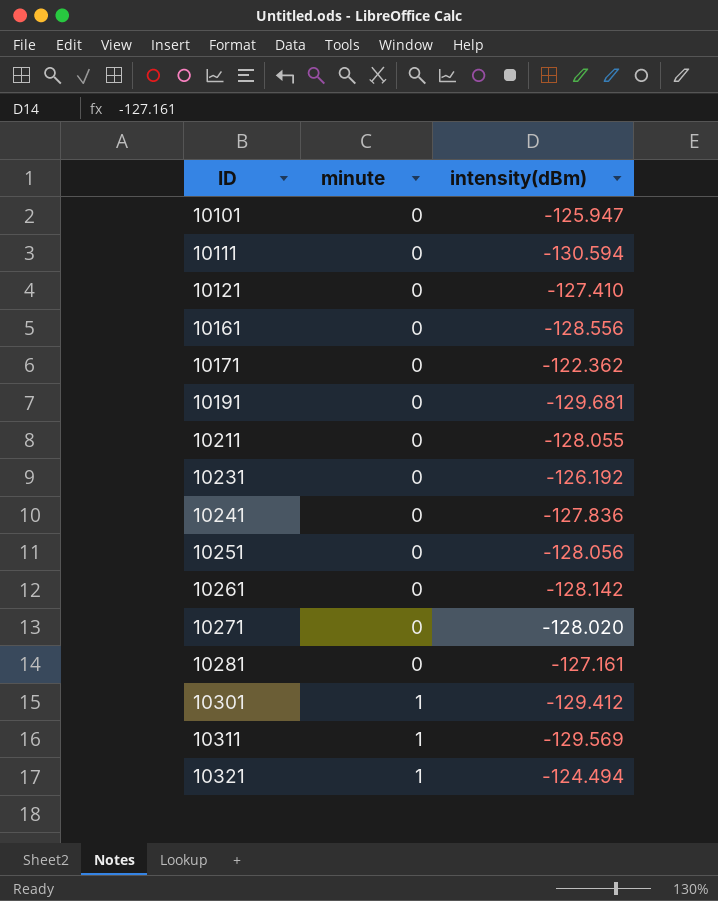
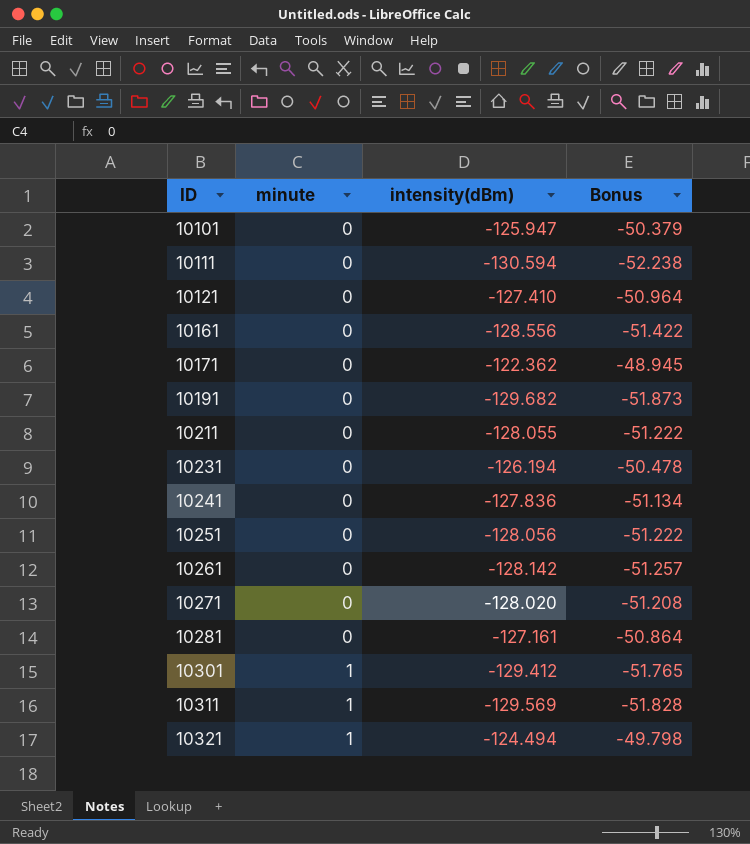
column Bonus | formula: none -> [intensity(dBm)] * 0.4
10191 | intensity(dBm): -129.681 -> -129.682
10231 | intensity(dBm): -126.192 -> -126.194

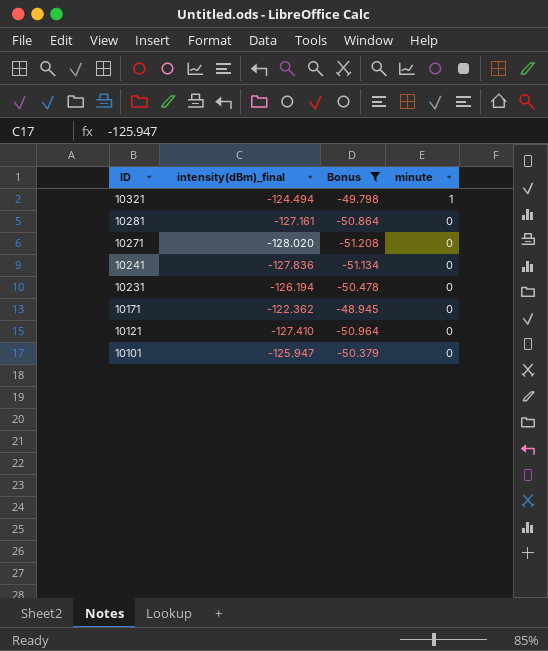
filter: none -> Bonus >= -51.208
row order: ID ascending -> ID descending
column name: intensity(dBm) -> intensity(dBm)_final
column minute | position: 2 -> 4

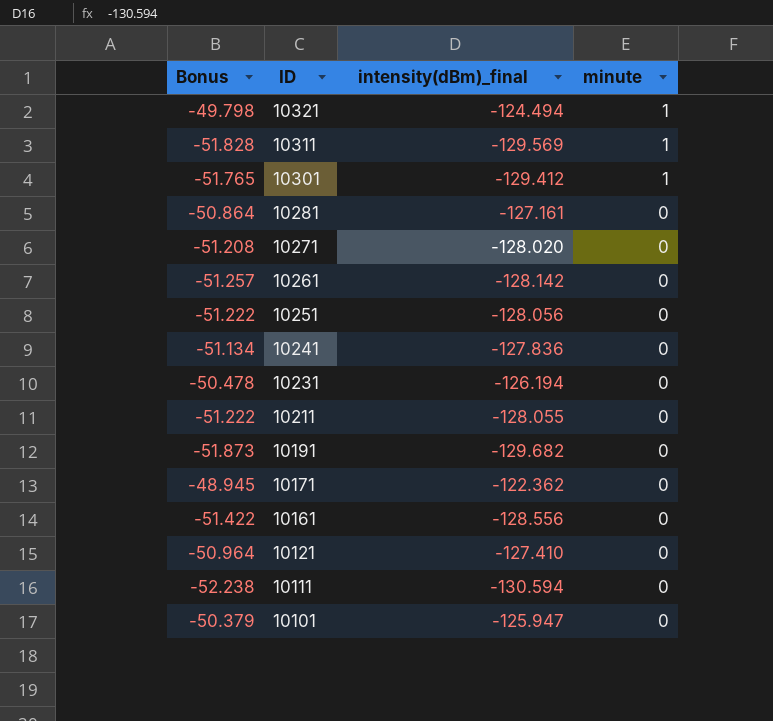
filter: Bonus >= -51.208 -> none
column Bonus | position: 3 -> 1

